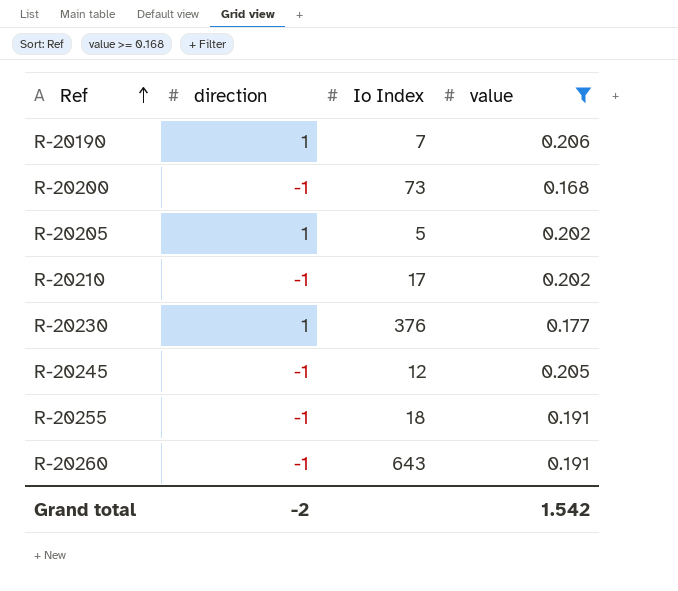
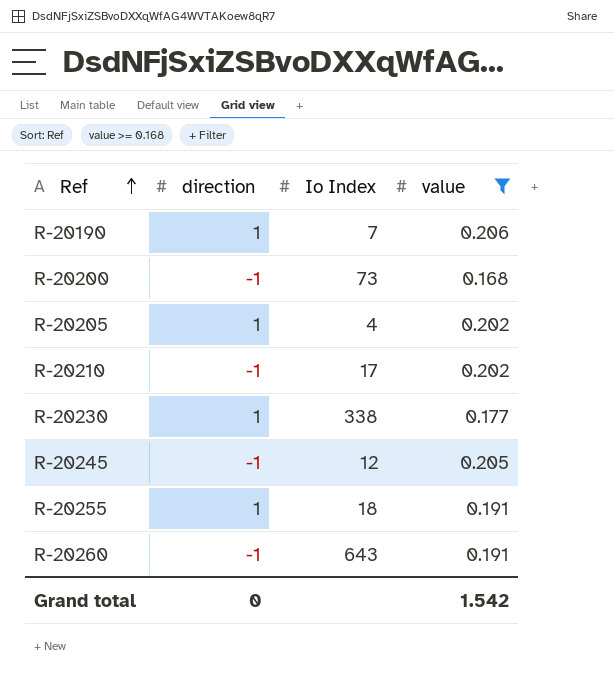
R-20205 | Io Index: 5 -> 4
R-20230 | Io Index: 376 -> 338
R-20255 | direction: -1 -> 1
Grand total | direction: -2 -> 0

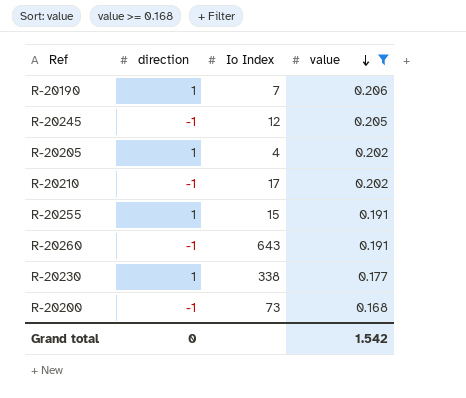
row order: Ref ascending -> value descending
R-20255 | Io Index: 18 -> 15

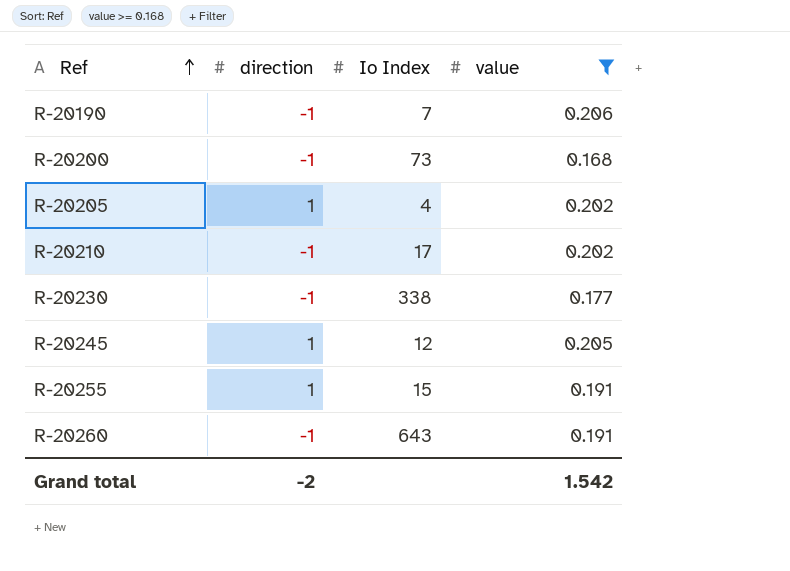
row order: value descending -> Ref ascending
R-20190 | direction: 1 -> -1
R-20230 | direction: 1 -> -1
R-20245 | direction: -1 -> 1
Grand total | direction: 0 -> -2

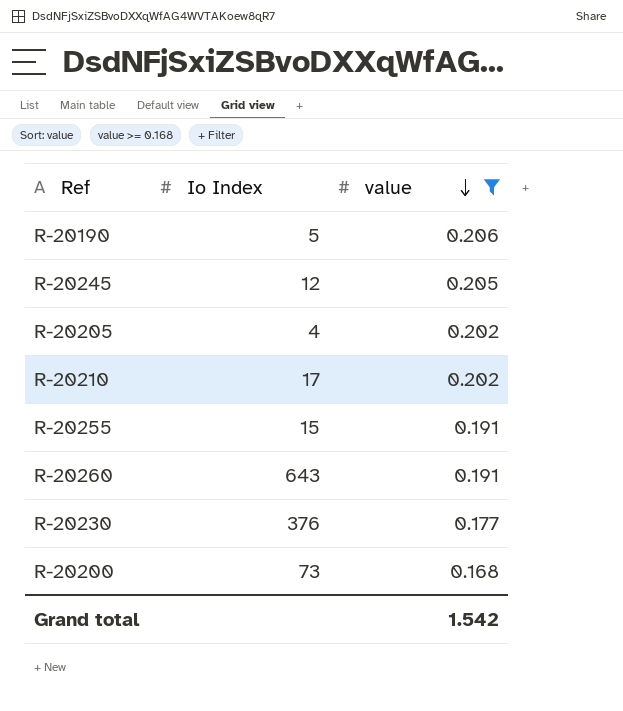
row order: Ref ascending -> value descending
column direction | position: 2 -> none
R-20190 | Io Index: 7 -> 5
R-20230 | Io Index: 338 -> 376

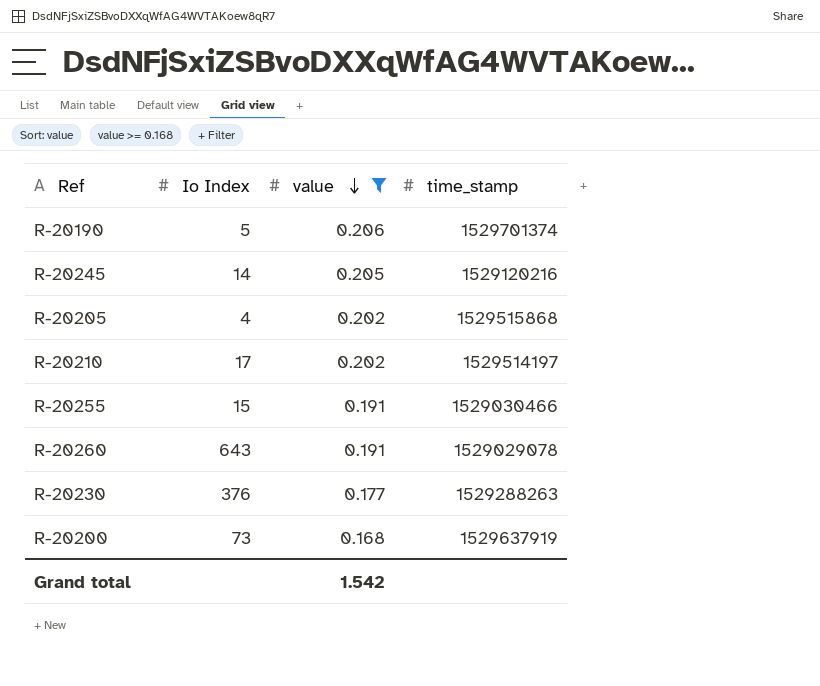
column time_stamp | position: none -> 4
R-20245 | Io Index: 12 -> 14

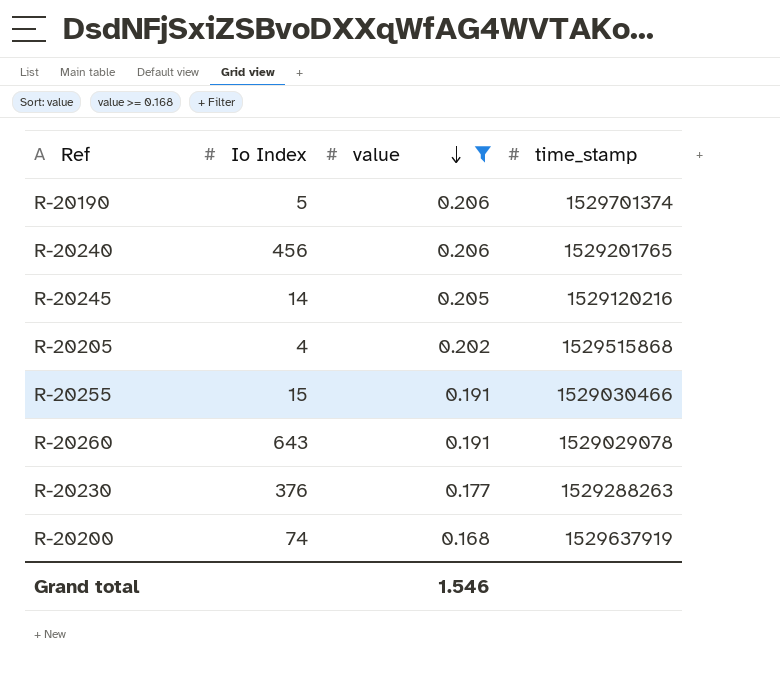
row R-20210: 17 | 0.202 | 1529514197 -> none
row R-20240: none -> 456 | 0.206 | 1529201765
R-20200 | Io Index: 73 -> 74
Grand total | value: 1.542 -> 1.546

